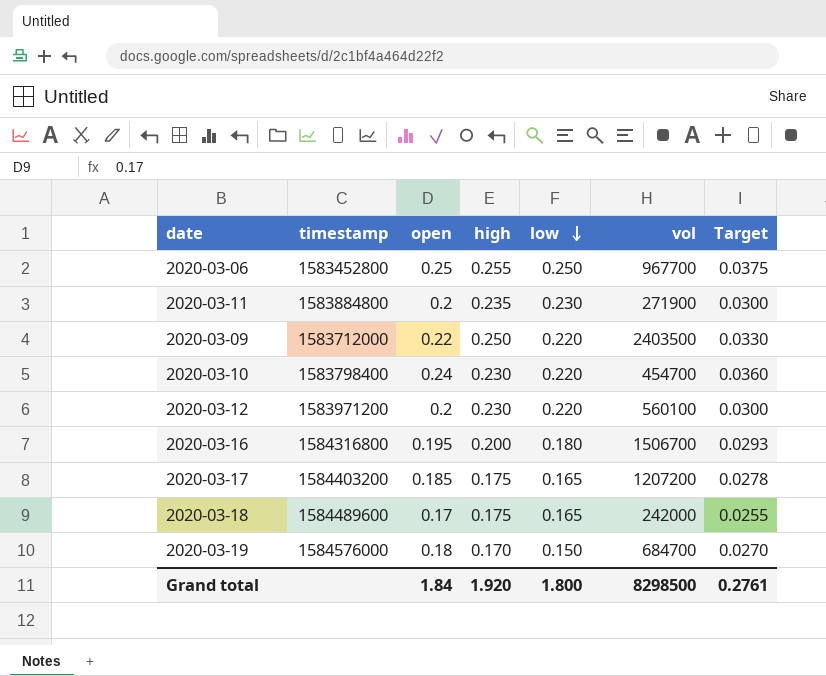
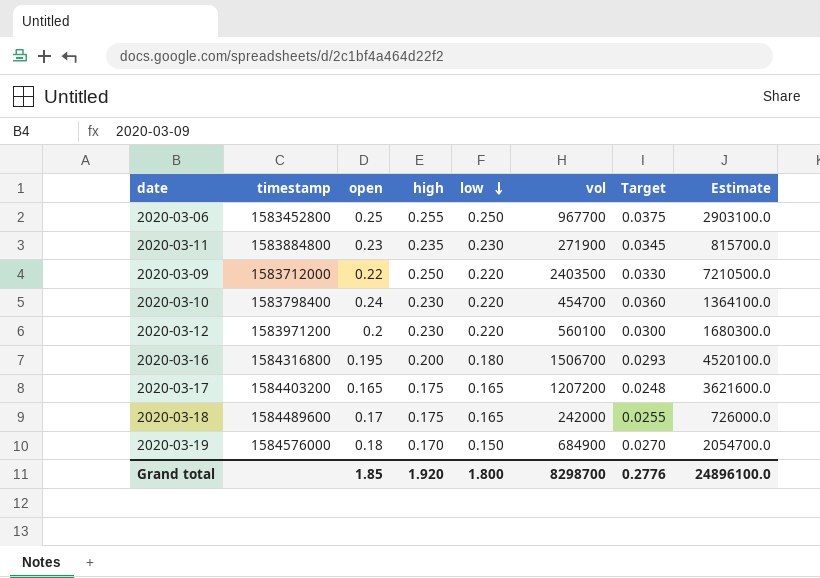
column Estimate | formula: none -> [vol] * 3
2020-03-11 | open: 0.2 -> 0.23
2020-03-11 | Target: 0.0300 -> 0.0345
2020-03-17 | open: 0.185 -> 0.165
2020-03-17 | Target: 0.0278 -> 0.0248
2020-03-19 | vol: 684700 -> 684900
Grand total | open: 1.84 -> 1.85
Grand total | vol: 8298500 -> 8298700
Grand total | Target: 0.2761 -> 0.2776

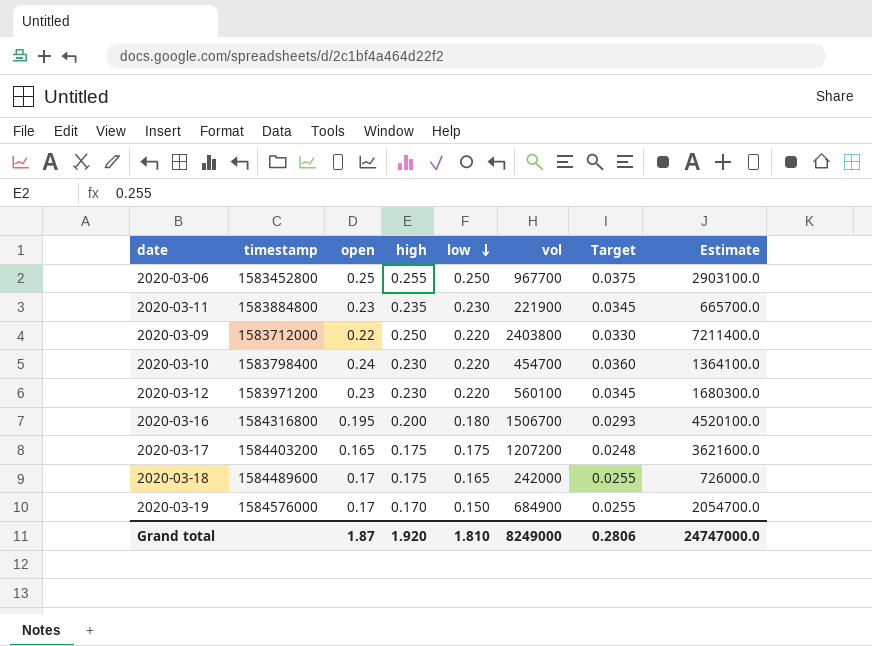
2020-03-11 | vol: 271900 -> 221900
2020-03-11 | Estimate: 815700.0 -> 665700.0
2020-03-09 | vol: 2403500 -> 2403800
2020-03-09 | Estimate: 7210500.0 -> 7211400.0
2020-03-12 | open: 0.2 -> 0.23
2020-03-12 | Target: 0.0300 -> 0.0345
2020-03-17 | low: 0.165 -> 0.175
2020-03-19 | open: 0.18 -> 0.17
2020-03-19 | Target: 0.0270 -> 0.0255
Grand total | open: 1.85 -> 1.87
Grand total | low: 1.800 -> 1.810
Grand total | vol: 8298700 -> 8249000
Grand total | Target: 0.2776 -> 0.2806
Grand total | Estimate: 24896100.0 -> 24747000.0

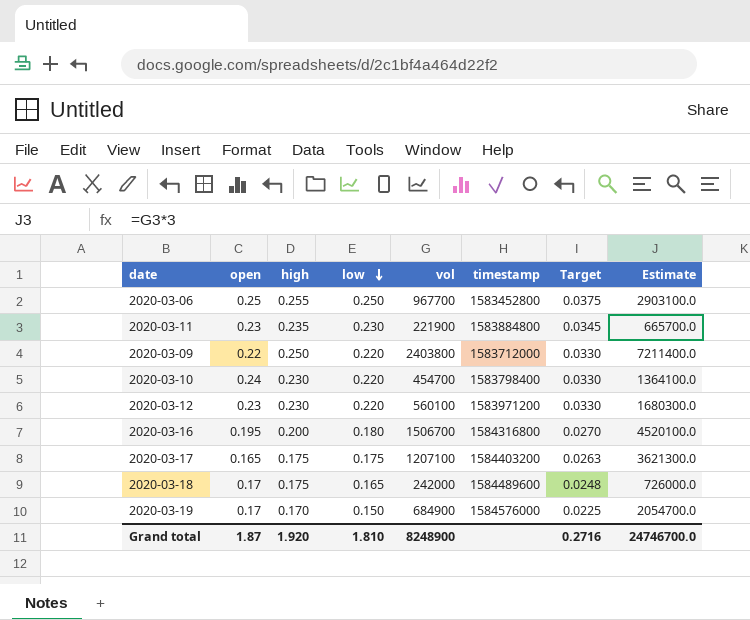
column timestamp | position: 2 -> 6
column Target | formula: [open] * 0.15 -> [low] * 0.15
2020-03-17 | vol: 1207200 -> 1207100
2020-03-17 | Estimate: 3621600.0 -> 3621300.0
Grand total | vol: 8249000 -> 8248900
Grand total | Target: 0.2806 -> 0.2716
Grand total | Estimate: 24747000.0 -> 24746700.0

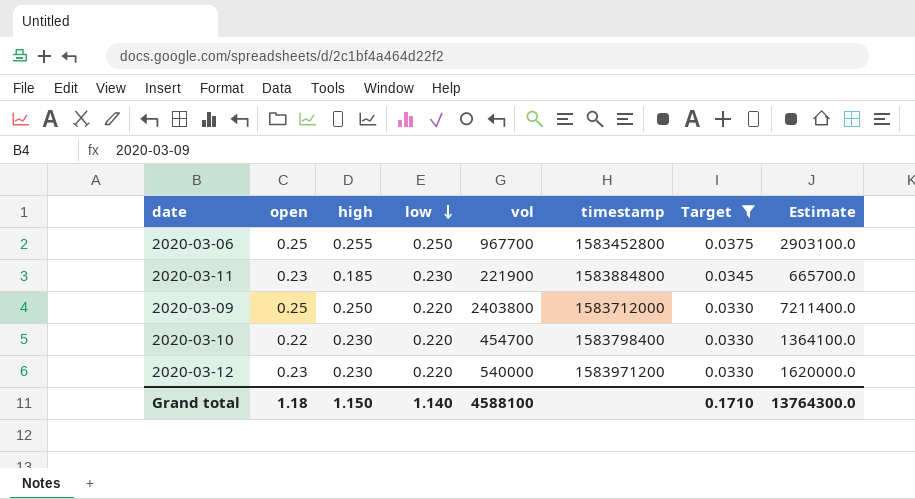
filter: none -> Target >= 0.0330
2020-03-11 | high: 0.235 -> 0.185
2020-03-09 | open: 0.22 -> 0.25
2020-03-10 | open: 0.24 -> 0.22
2020-03-12 | vol: 560100 -> 540000
2020-03-12 | Estimate: 1680300.0 -> 1620000.0
Grand total | open: 1.87 -> 1.18
Grand total | high: 1.920 -> 1.150
Grand total | low: 1.810 -> 1.140
Grand total | vol: 8248900 -> 4588100
Grand total | Target: 0.2716 -> 0.1710
Grand total | Estimate: 24746700.0 -> 13764300.0

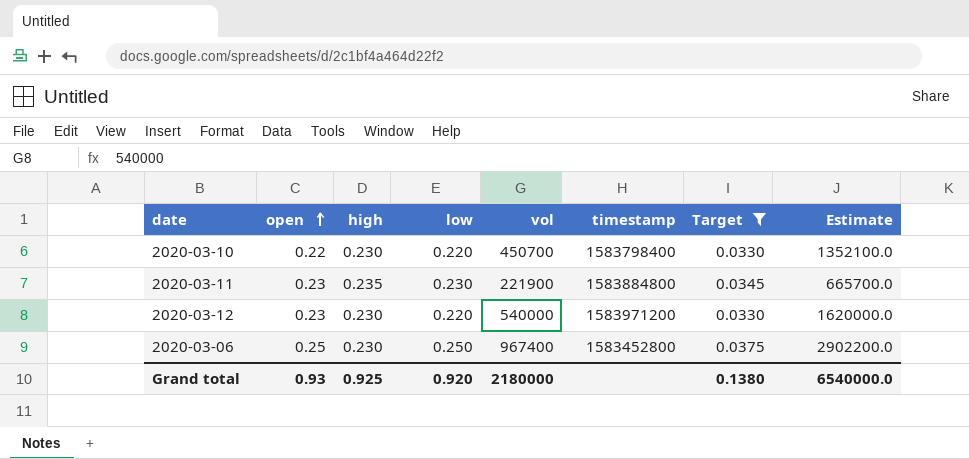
row order: low descending -> open ascending
row 2020-03-09: 0.25 | 0.250 | 0.220 | 2403800 | 1583712000 | 0.0330 | 7211400.0 -> none
2020-03-10 | vol: 454700 -> 450700
2020-03-10 | Estimate: 1364100.0 -> 1352100.0
2020-03-11 | high: 0.185 -> 0.235
2020-03-06 | high: 0.255 -> 0.230
2020-03-06 | vol: 967700 -> 967400
2020-03-06 | Estimate: 2903100.0 -> 2902200.0
Grand total | open: 1.18 -> 0.93
Grand total | high: 1.150 -> 0.925
Grand total | low: 1.140 -> 0.920
Grand total | vol: 4588100 -> 2180000
Grand total | Target: 0.1710 -> 0.1380
Grand total | Estimate: 13764300.0 -> 6540000.0

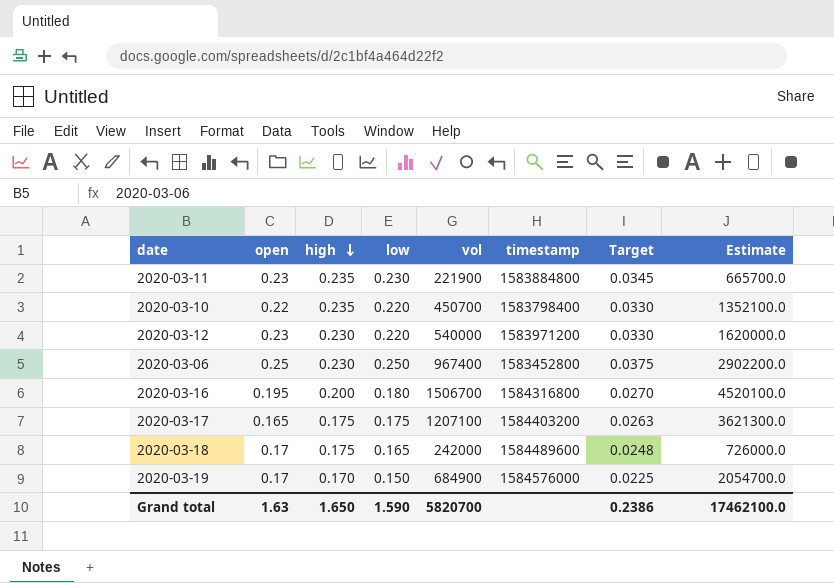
filter: Target >= 0.0330 -> none
row order: open ascending -> high descending
2020-03-10 | high: 0.230 -> 0.235
Grand total | open: 0.93 -> 1.63
Grand total | high: 0.925 -> 1.650
Grand total | low: 0.920 -> 1.590
Grand total | vol: 2180000 -> 5820700
Grand total | Target: 0.1380 -> 0.2386
Grand total | Estimate: 6540000.0 -> 17462100.0

